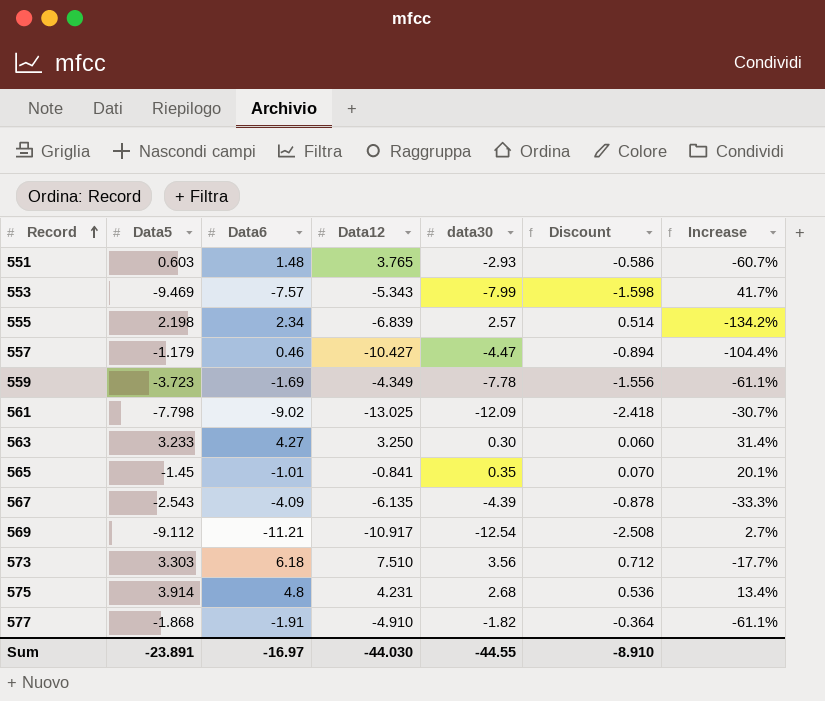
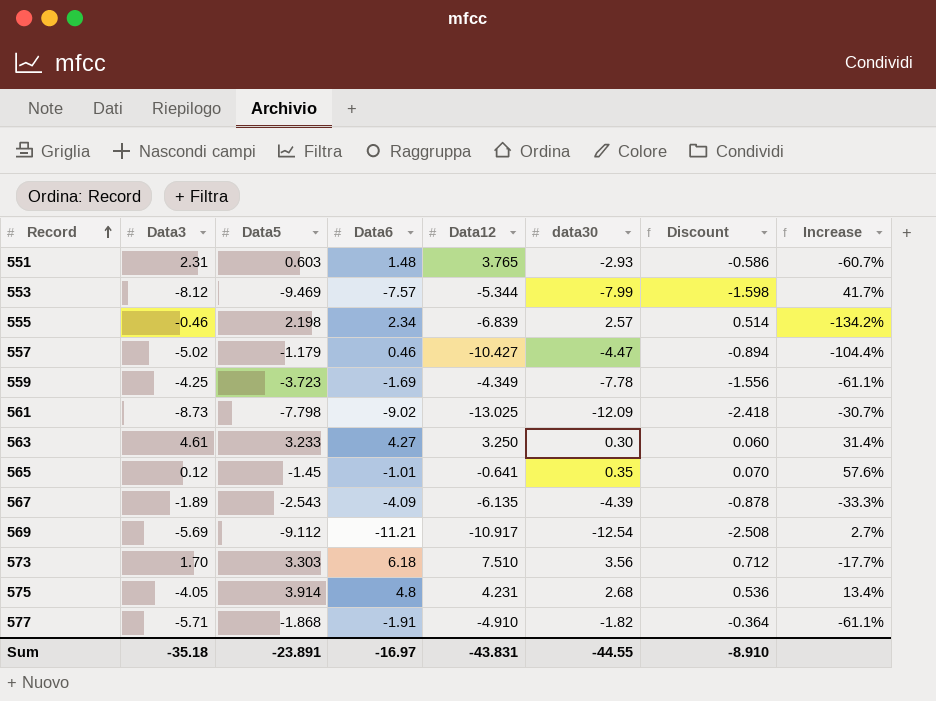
column Data3 | position: none -> 2
553 | Data12: -5.343 -> -5.344
565 | Data12: -0.841 -> -0.641
565 | Increase: 20.1% -> 57.6%
Sum | Data12: -44.030 -> -43.831

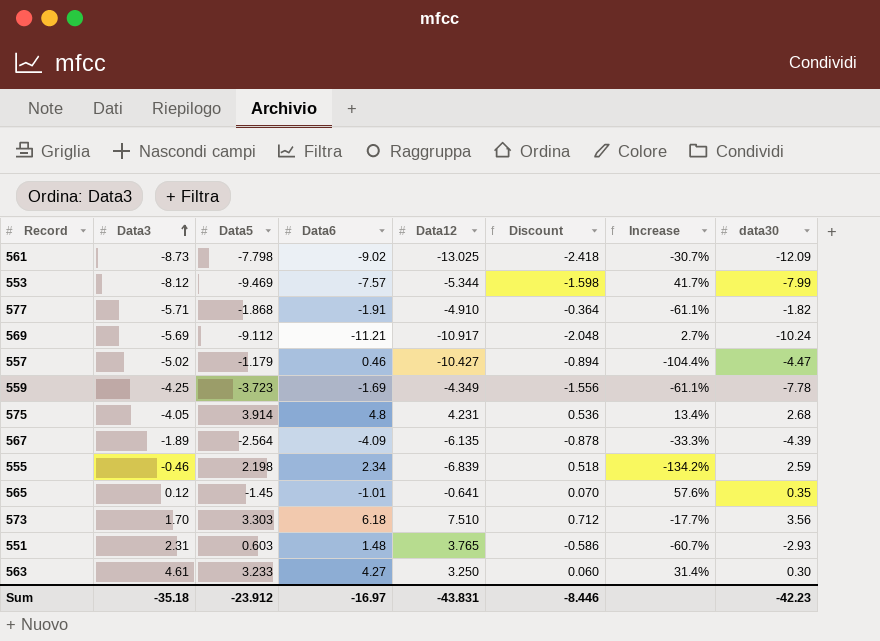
row order: Record ascending -> Data3 ascending
column data30 | position: 6 -> 8
569 | Discount: -2.508 -> -2.048
569 | data30: -12.54 -> -10.24
567 | Data5: -2.543 -> -2.564
555 | Discount: 0.514 -> 0.518
555 | data30: 2.57 -> 2.59
Sum | Data5: -23.891 -> -23.912
Sum | Discount: -8.910 -> -8.446
Sum | data30: -44.55 -> -42.23

